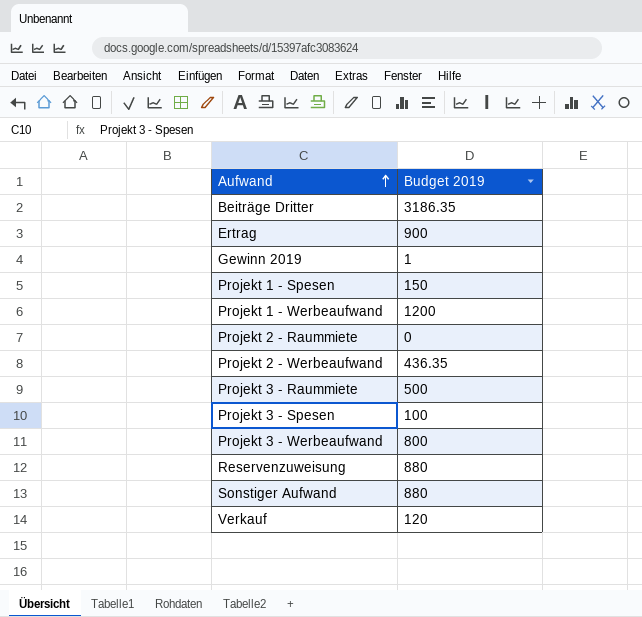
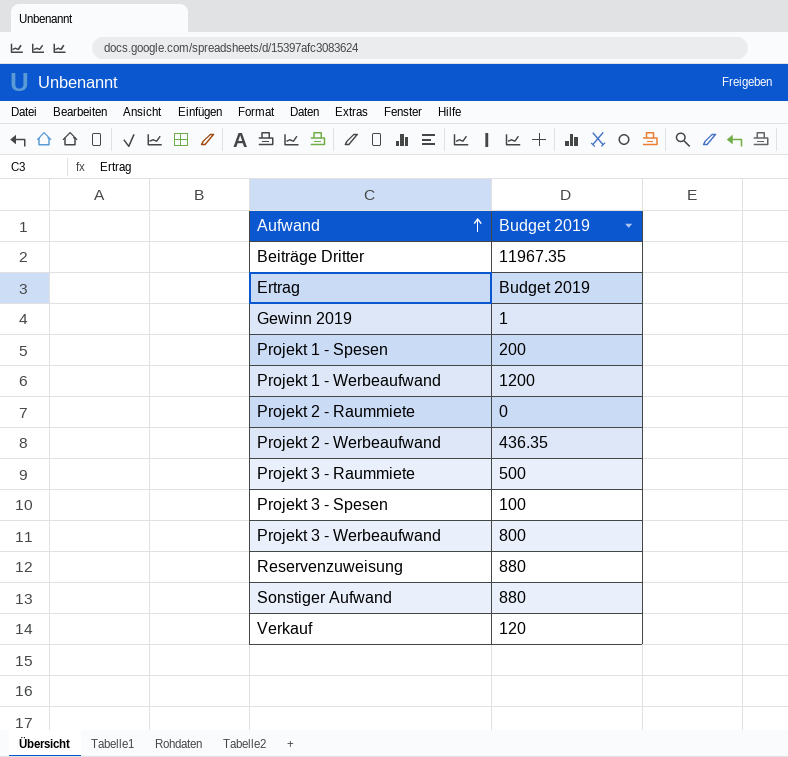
Beiträge Dritter | Budget 2019: 3186.35 -> 11967.35
Ertrag | Budget 2019: 900 -> Budget 2019
Projekt 1 - Spesen | Budget 2019: 150 -> 200

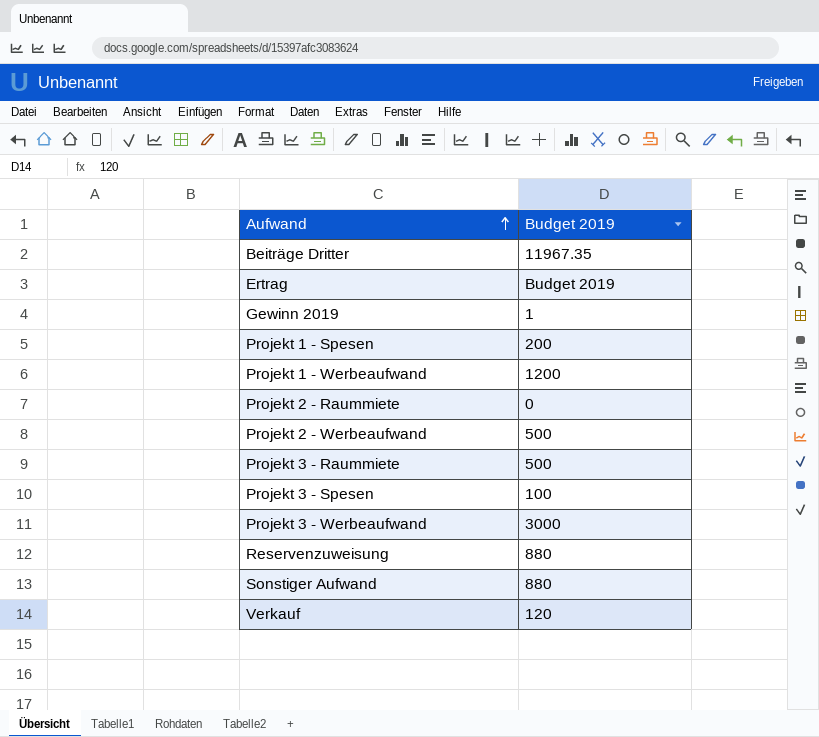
Projekt 2 - Werbeaufwand | Budget 2019: 436.35 -> 500
Projekt 3 - Werbeaufwand | Budget 2019: 800 -> 3000

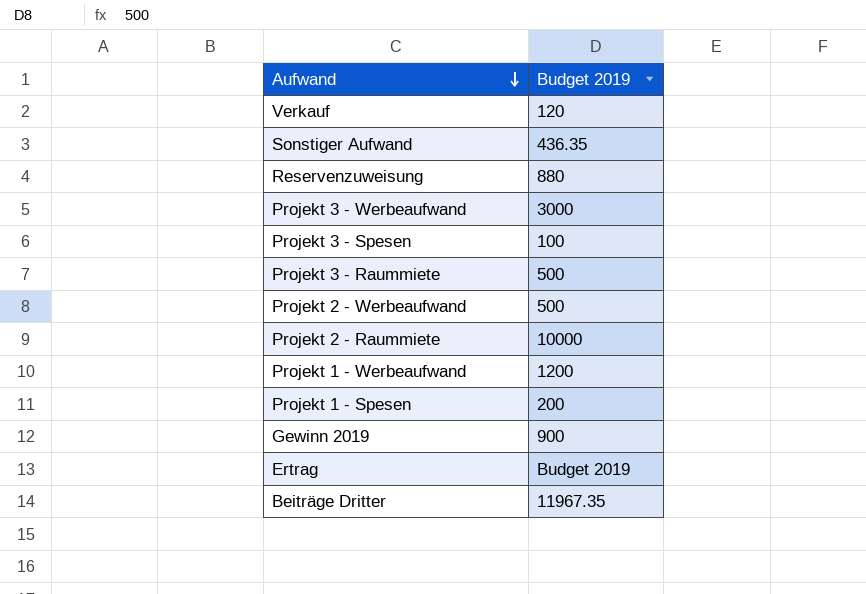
row order: Aufwand ascending -> Aufwand descending
Sonstiger Aufwand | Budget 2019: 880 -> 436.35
Projekt 2 - Raummiete | Budget 2019: 0 -> 10000
Gewinn 2019 | Budget 2019: 1 -> 900

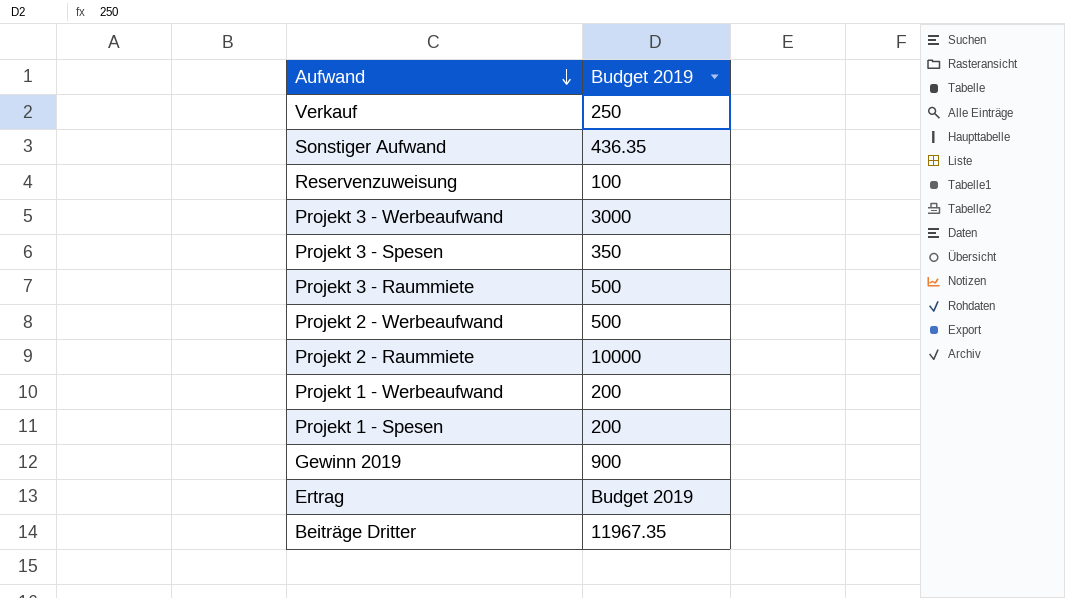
Verkauf | Budget 2019: 120 -> 250
Reservenzuweisung | Budget 2019: 880 -> 100
Projekt 3 - Spesen | Budget 2019: 100 -> 350
Projekt 1 - Werbeaufwand | Budget 2019: 1200 -> 200

